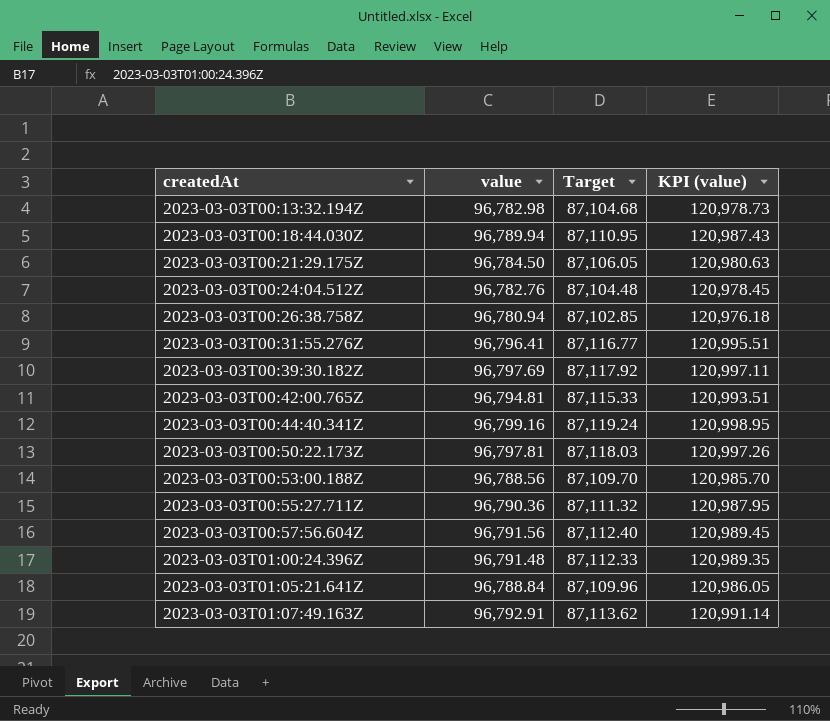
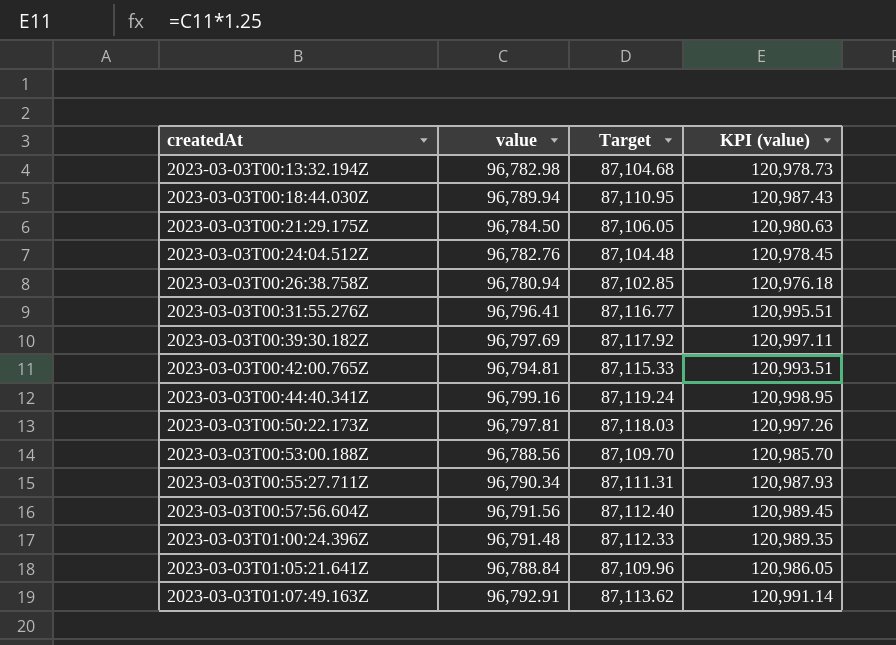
2023-03-03T00:55:27.711Z | value: 96,790.36 -> 96,790.34
2023-03-03T00:55:27.711Z | Target: 87,111.32 -> 87,111.31
2023-03-03T00:55:27.711Z | KPI (value): 120,987.95 -> 120,987.93

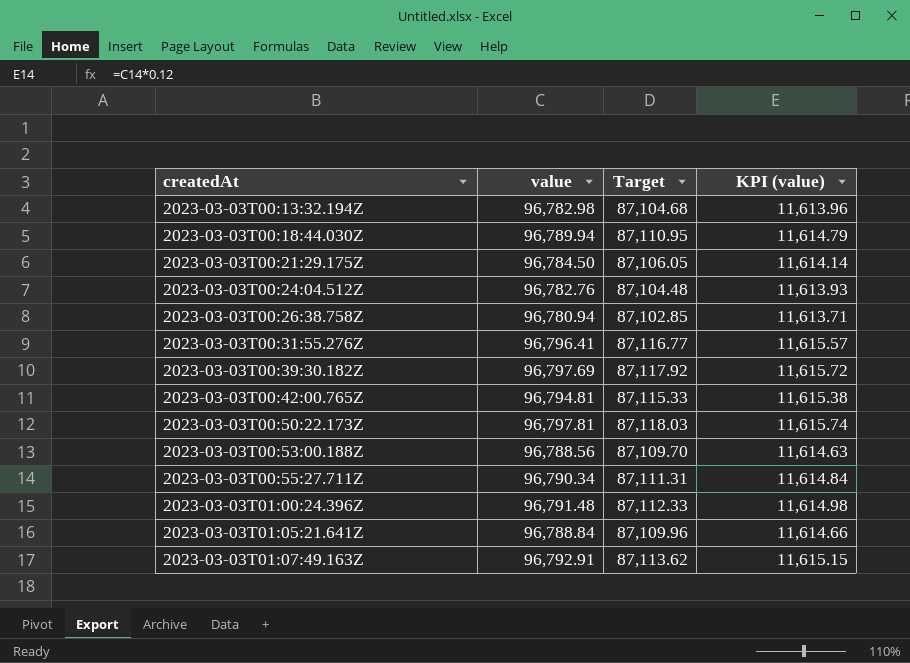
column KPI (value) | formula: [value] * 1.25 -> [value] * 0.12
row 2023-03-03T00:44:40.341Z: 96,799.16 | 87,119.24 | 120,998.95 -> none
row 2023-03-03T00:57:56.604Z: 96,791.56 | 87,112.40 | 120,989.45 -> none

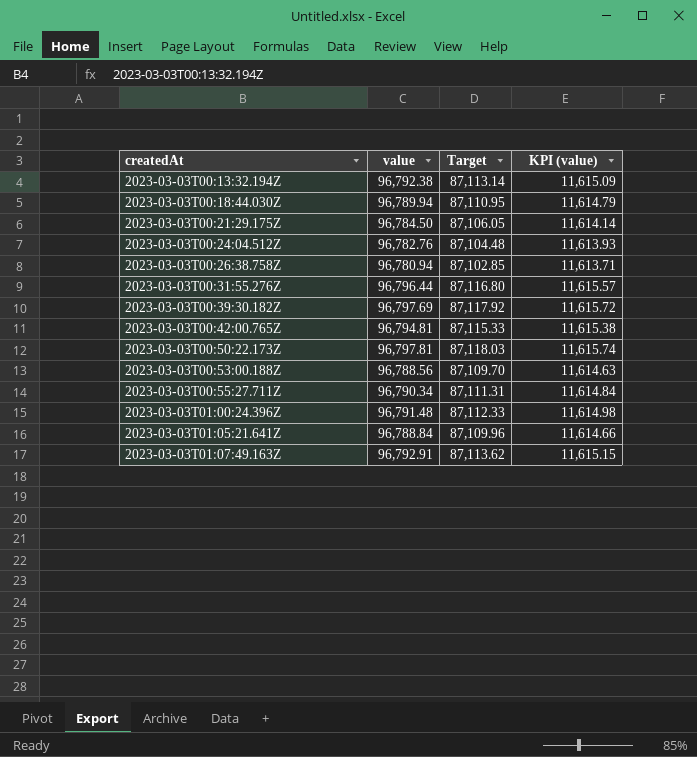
2023-03-03T00:13:32.194Z | value: 96,782.98 -> 96,792.38
2023-03-03T00:13:32.194Z | Target: 87,104.68 -> 87,113.14
2023-03-03T00:13:32.194Z | KPI (value): 11,613.96 -> 11,615.09
2023-03-03T00:31:55.276Z | value: 96,796.41 -> 96,796.44
2023-03-03T00:31:55.276Z | Target: 87,116.77 -> 87,116.80

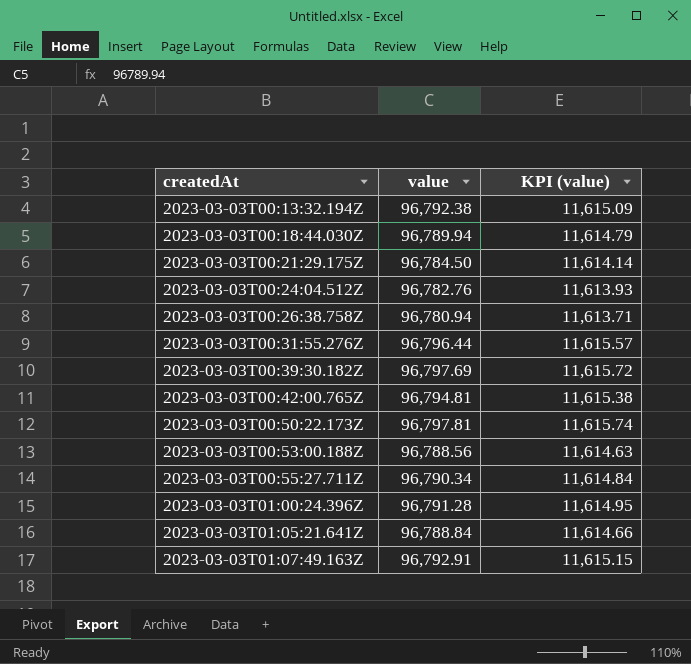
column Target | formula: [value] * 0.9 -> none
2023-03-03T01:00:24.396Z | value: 96,791.48 -> 96,791.28
2023-03-03T01:00:24.396Z | KPI (value): 11,614.98 -> 11,614.95

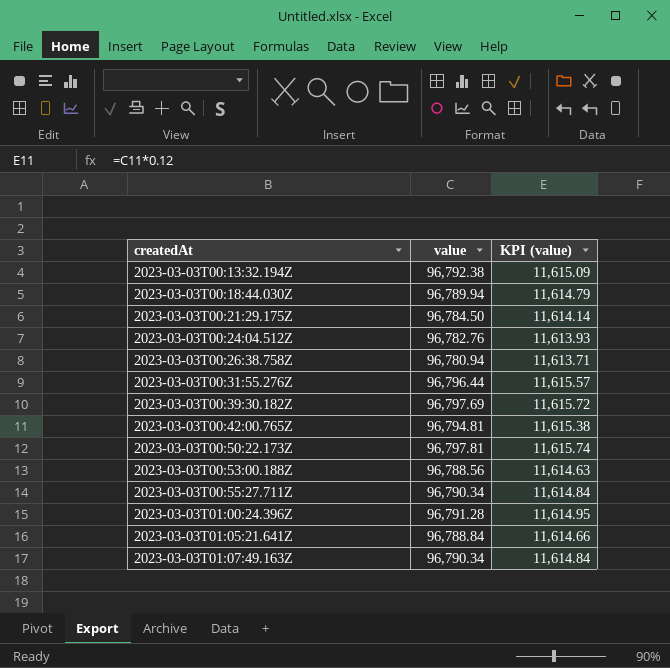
2023-03-03T01:07:49.163Z | value: 96,792.91 -> 96,790.34
2023-03-03T01:07:49.163Z | KPI (value): 11,615.15 -> 11,614.84

